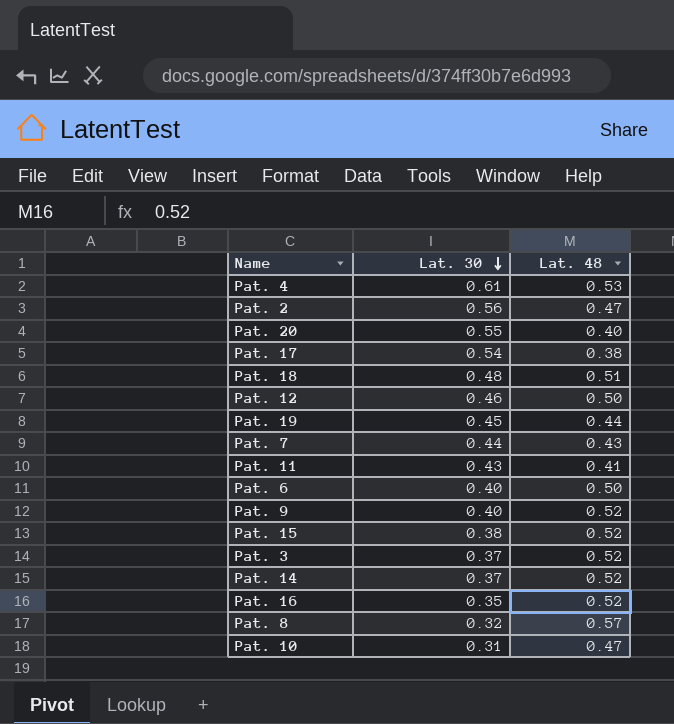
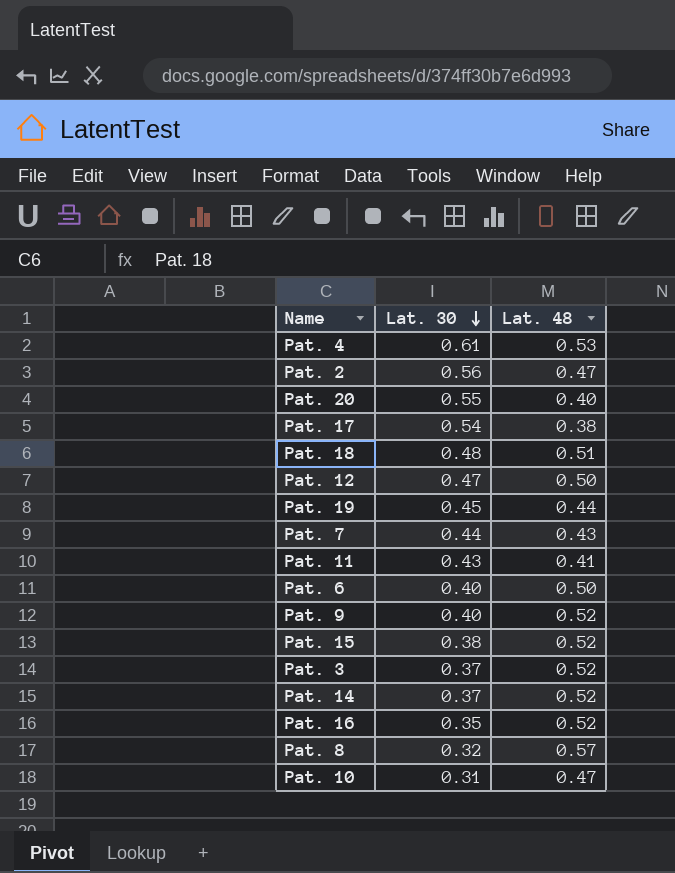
Pat. 12 | Lat. 30: 0.46 -> 0.47

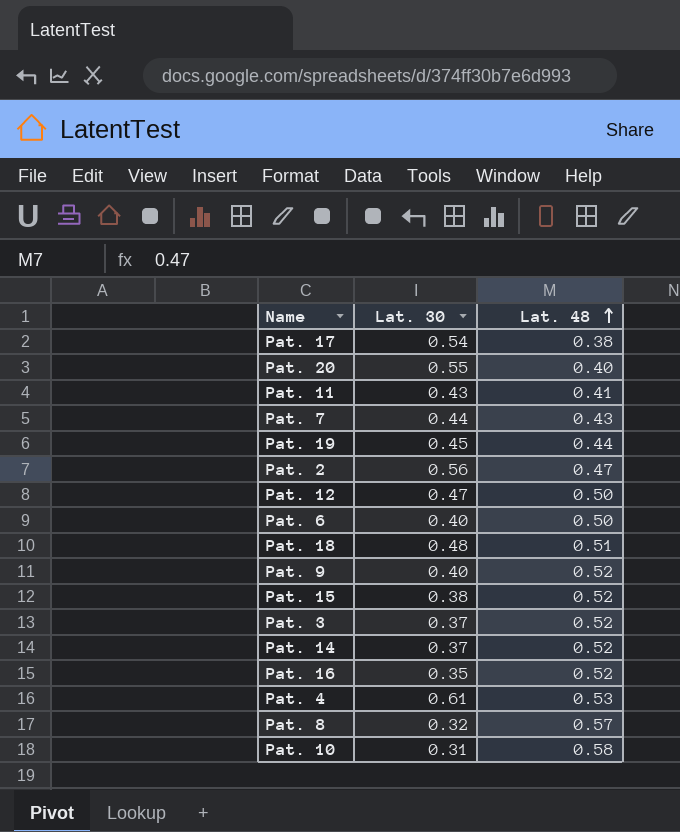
row order: Lat. 30 descending -> Lat. 48 ascending
Pat. 10 | Lat. 48: 0.47 -> 0.58

